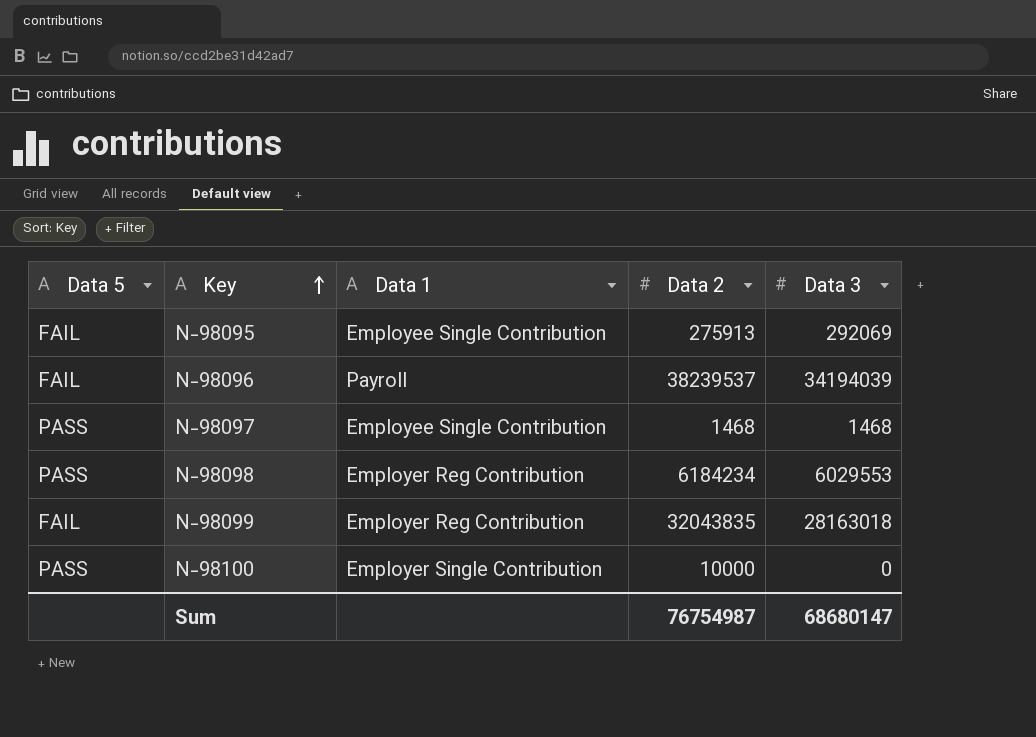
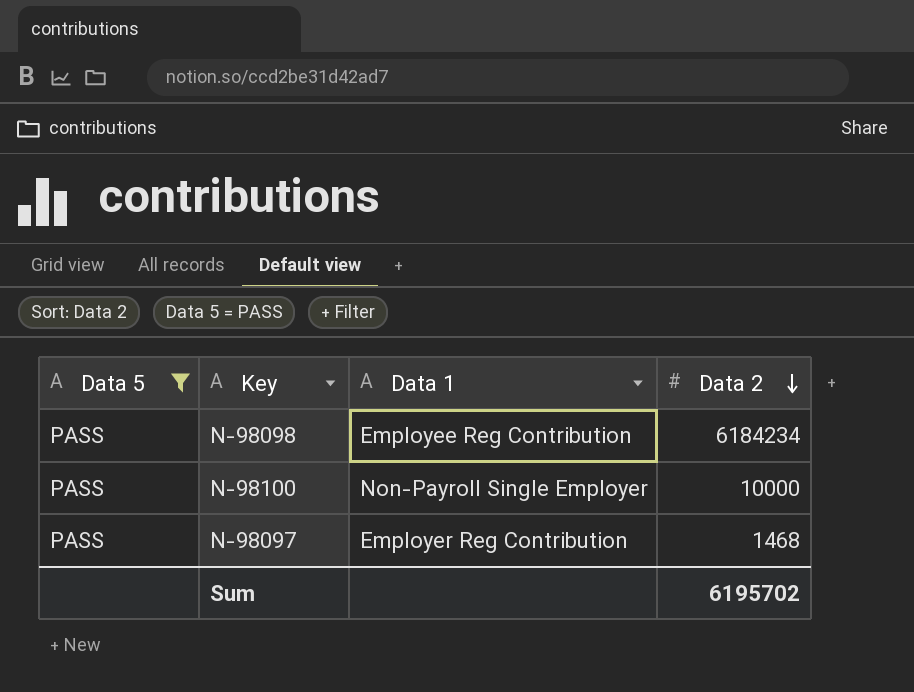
filter: none -> Data 5 = PASS
row order: Key ascending -> Data 2 descending
column Data 3 | position: 5 -> none
N-98098 | Data 1: Employer Reg Contribution -> Employee Reg Contribution
N-98100 | Data 1: Employer Single Contribution -> Non-Payroll Single Employer
N-98097 | Data 1: Employee Single Contribution -> Employer Reg Contribution
Sum | Data 2: 76754987 -> 6195702

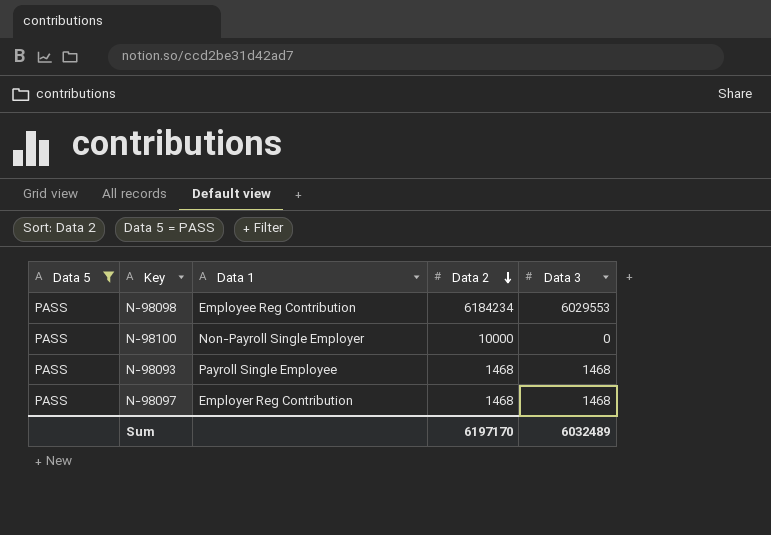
column Data 3 | position: none -> 5
row N-98093: none -> PASS | Payroll Single Employee | 1468 | 1468
Sum | Data 2: 6195702 -> 6197170

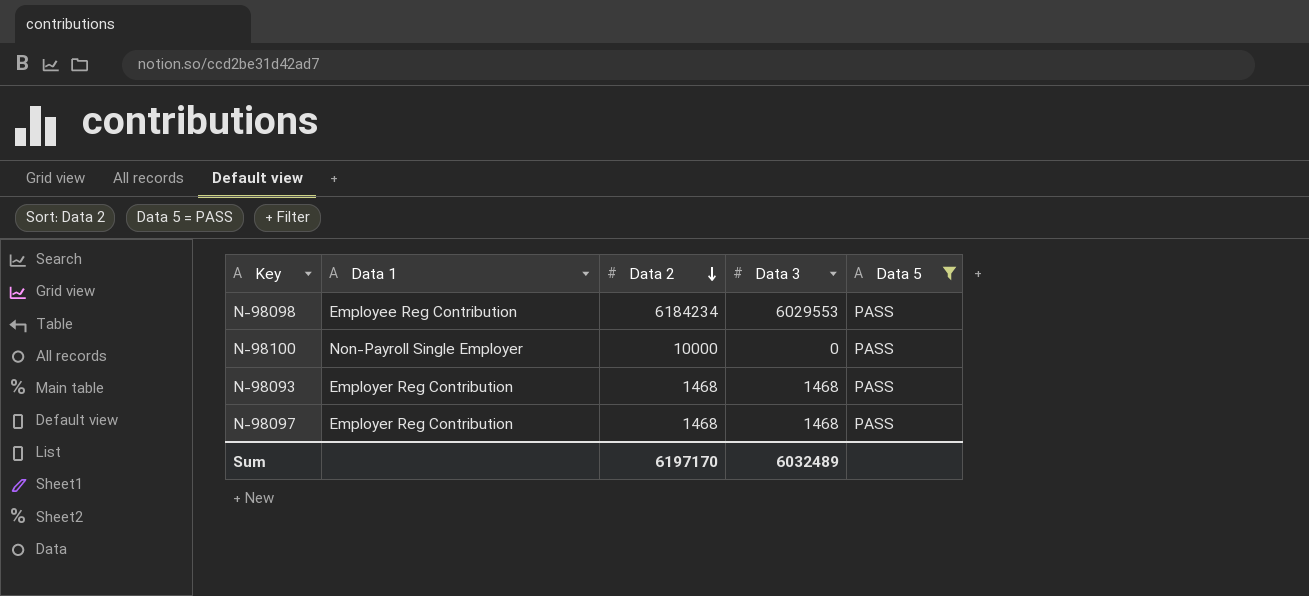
column Data 5 | position: 1 -> 5
N-98093 | Data 1: Payroll Single Employee -> Employer Reg Contribution

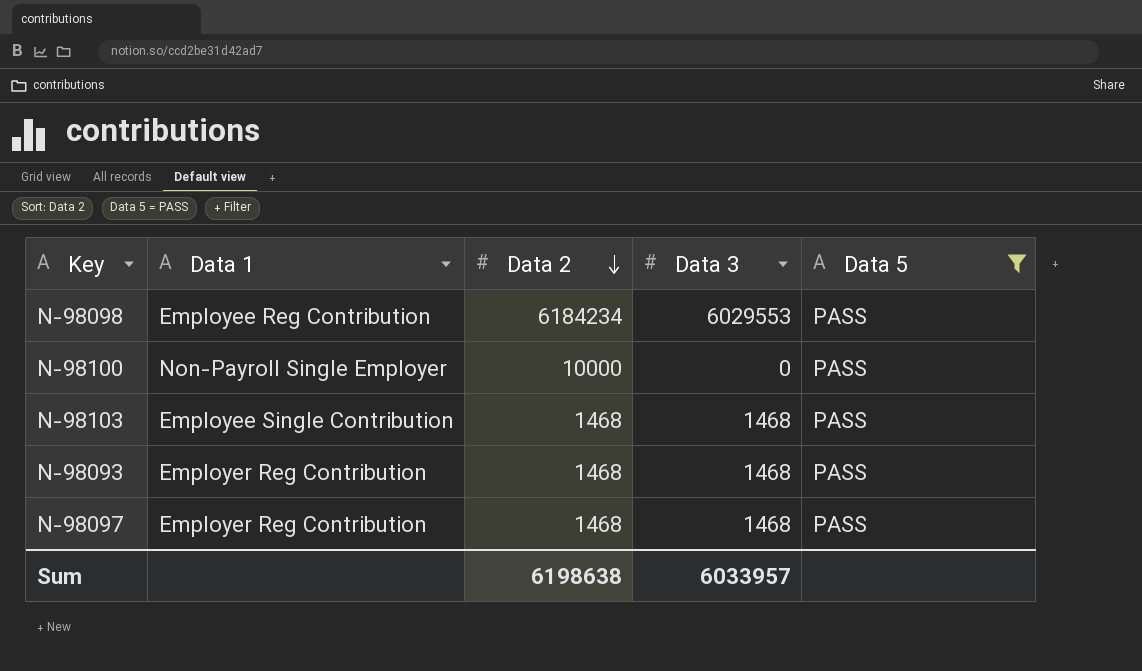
row N-98103: none -> Employee Single Contribution | 1468 | 1468 | PASS
Sum | Data 2: 6197170 -> 6198638
Sum | Data 3: 6032489 -> 6033957

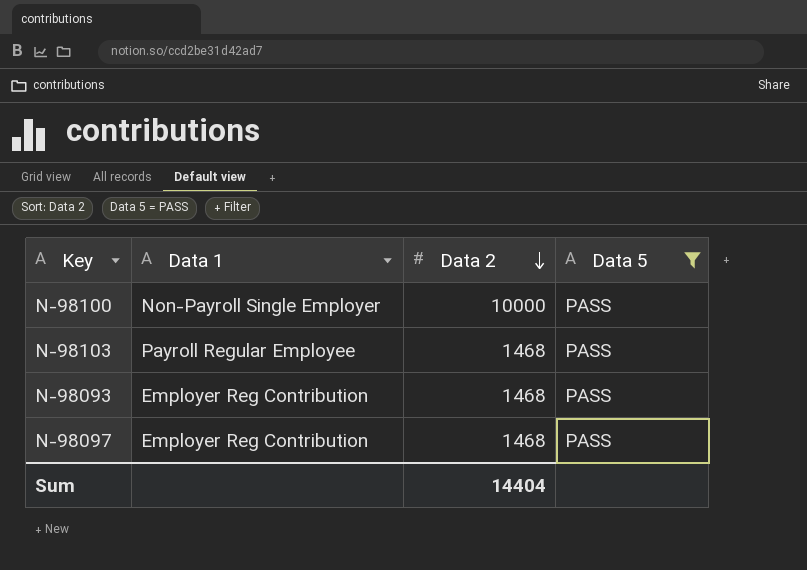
column Data 3 | position: 4 -> none
row N-98098: Employee Reg Contribution | 6184234 | 6029553 | PASS -> none
N-98103 | Data 1: Employee Single Contribution -> Payroll Regular Employee
Sum | Data 2: 6198638 -> 14404

